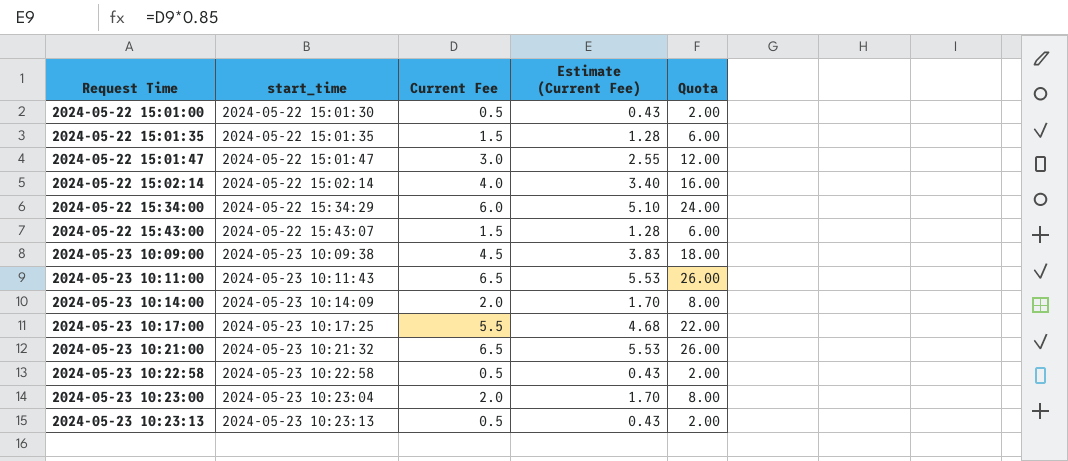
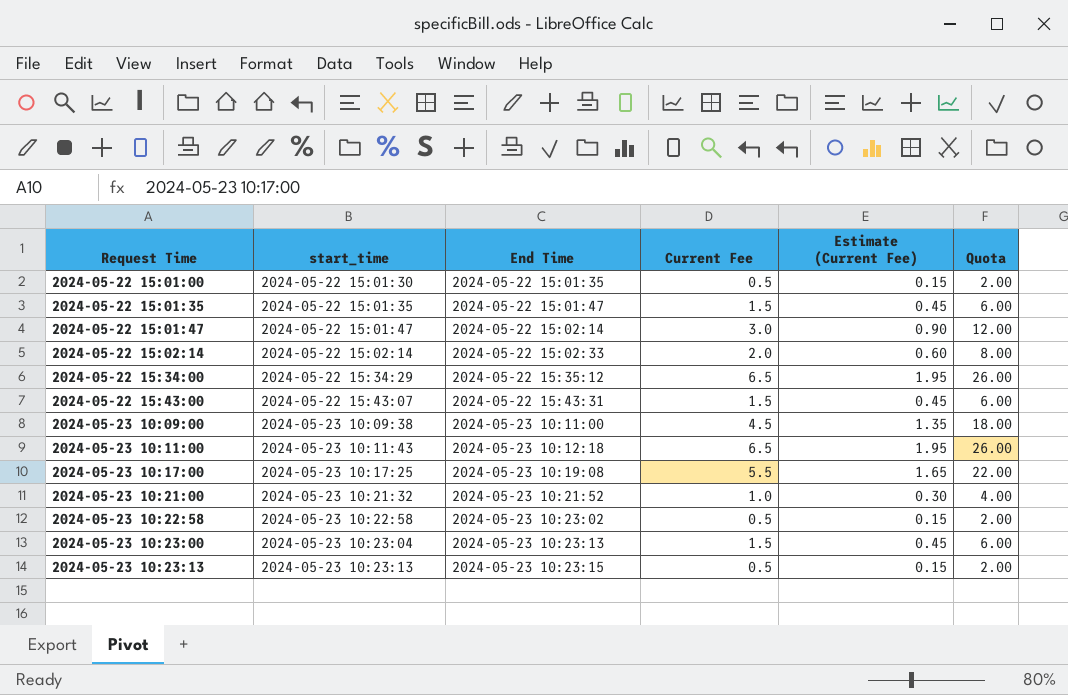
column End Time | position: none -> 3
column Estimate (Current Fee) | formula: [Current Fee] * 0.85 -> [Current Fee] * 0.3
row 2024-05-23 10:14:00: 2024-05-23 10:14:09 | 2.0 | 1.70 | 8.00 -> none
2024-05-22 15:02:14 | Current Fee: 4.0 -> 2.0
2024-05-22 15:02:14 | Quota: 16.00 -> 8.00
2024-05-22 15:34:00 | Current Fee: 6.0 -> 6.5
2024-05-22 15:34:00 | Quota: 24.00 -> 26.00
2024-05-23 10:21:00 | Current Fee: 6.5 -> 1.0
2024-05-23 10:21:00 | Quota: 26.00 -> 4.00
2024-05-23 10:23:00 | Current Fee: 2.0 -> 1.5
2024-05-23 10:23:00 | Quota: 8.00 -> 6.00

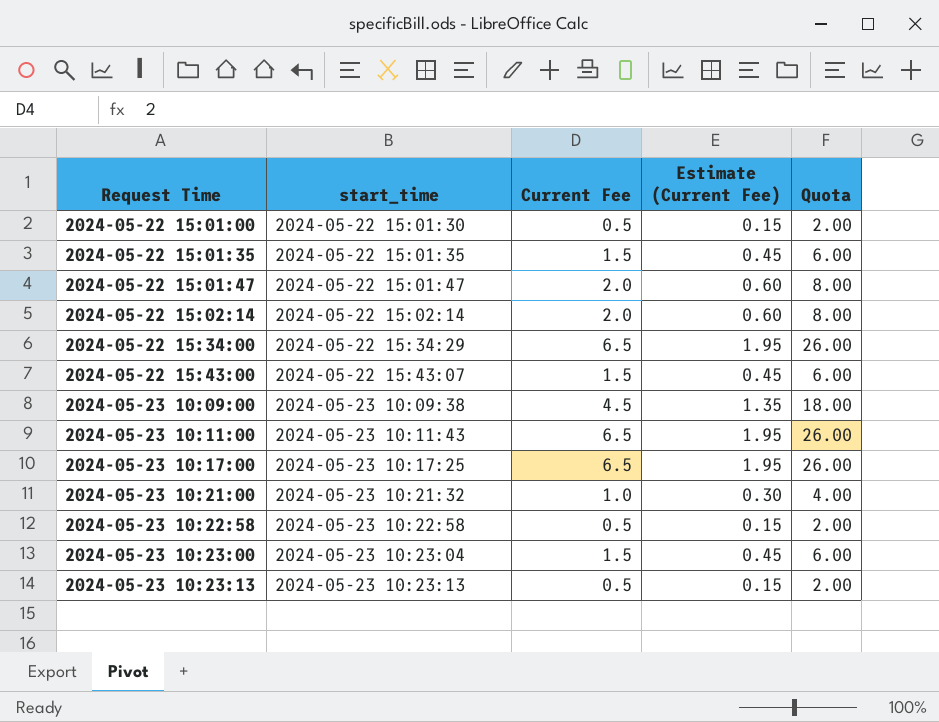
column End Time | position: 3 -> none
2024-05-22 15:01:47 | Current Fee: 3.0 -> 2.0
2024-05-22 15:01:47 | Estimate (Current Fee): 0.90 -> 0.60
2024-05-22 15:01:47 | Quota: 12.00 -> 8.00
2024-05-23 10:17:00 | Current Fee: 5.5 -> 6.5
2024-05-23 10:17:00 | Estimate (Current Fee): 1.65 -> 1.95
2024-05-23 10:17:00 | Quota: 22.00 -> 26.00

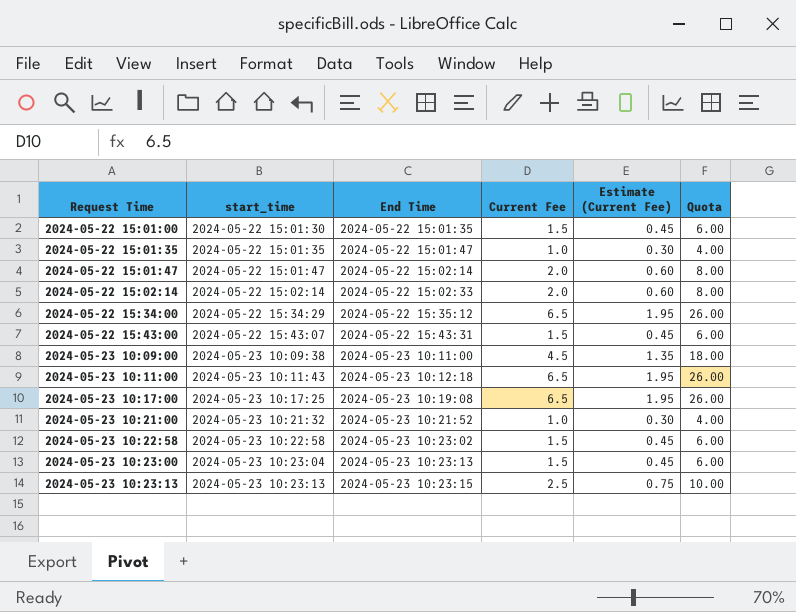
column End Time | position: none -> 3
2024-05-22 15:01:00 | Current Fee: 0.5 -> 1.5
2024-05-22 15:01:00 | Estimate (Current Fee): 0.15 -> 0.45
2024-05-22 15:01:00 | Quota: 2.00 -> 6.00
2024-05-22 15:01:35 | Current Fee: 1.5 -> 1.0
2024-05-22 15:01:35 | Estimate (Current Fee): 0.45 -> 0.30
2024-05-22 15:01:35 | Quota: 6.00 -> 4.00
2024-05-23 10:22:58 | Current Fee: 0.5 -> 1.5
2024-05-23 10:22:58 | Estimate (Current Fee): 0.15 -> 0.45
2024-05-23 10:22:58 | Quota: 2.00 -> 6.00
2024-05-23 10:23:13 | Current Fee: 0.5 -> 2.5
2024-05-23 10:23:13 | Estimate (Current Fee): 0.15 -> 0.75
2024-05-23 10:23:13 | Quota: 2.00 -> 10.00

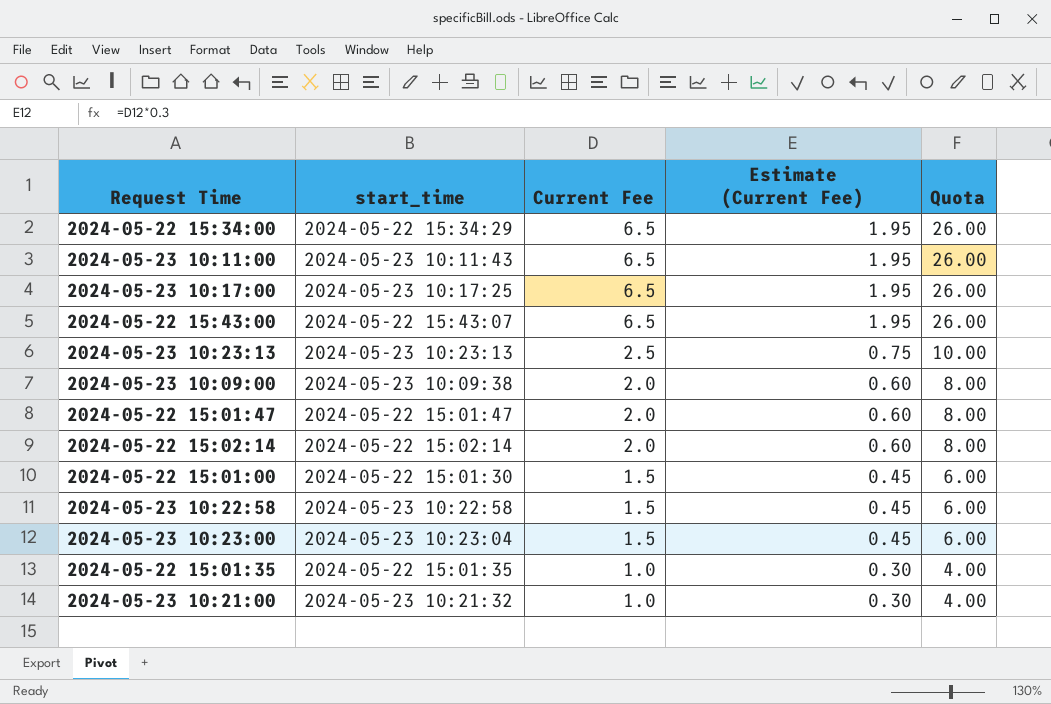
row order: Request Time ascending -> Current Fee descending
column End Time | position: 3 -> none
2024-05-22 15:43:00 | Current Fee: 1.5 -> 6.5
2024-05-22 15:43:00 | Estimate (Current Fee): 0.45 -> 1.95
2024-05-22 15:43:00 | Quota: 6.00 -> 26.00
2024-05-23 10:09:00 | Current Fee: 4.5 -> 2.0
2024-05-23 10:09:00 | Estimate (Current Fee): 1.35 -> 0.60
2024-05-23 10:09:00 | Quota: 18.00 -> 8.00

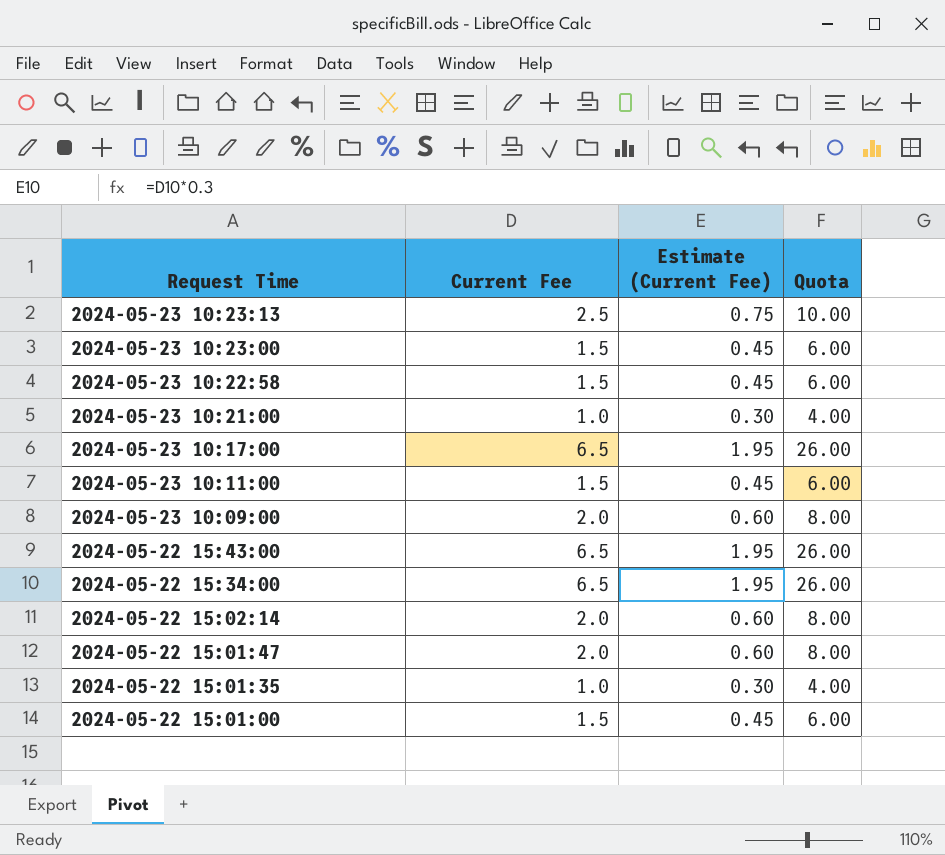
row order: Current Fee descending -> Request Time descending
column start_time | position: 2 -> none
2024-05-23 10:11:00 | Current Fee: 6.5 -> 1.5
2024-05-23 10:11:00 | Estimate (Current Fee): 1.95 -> 0.45
2024-05-23 10:11:00 | Quota: 26.00 -> 6.00

